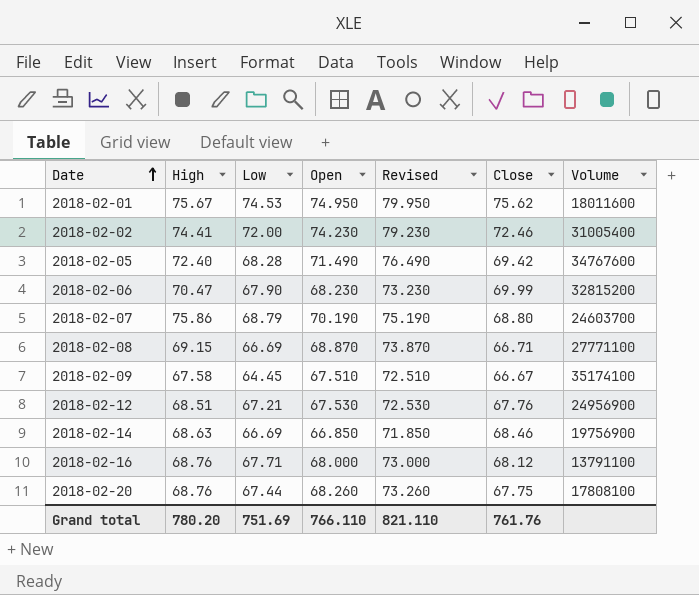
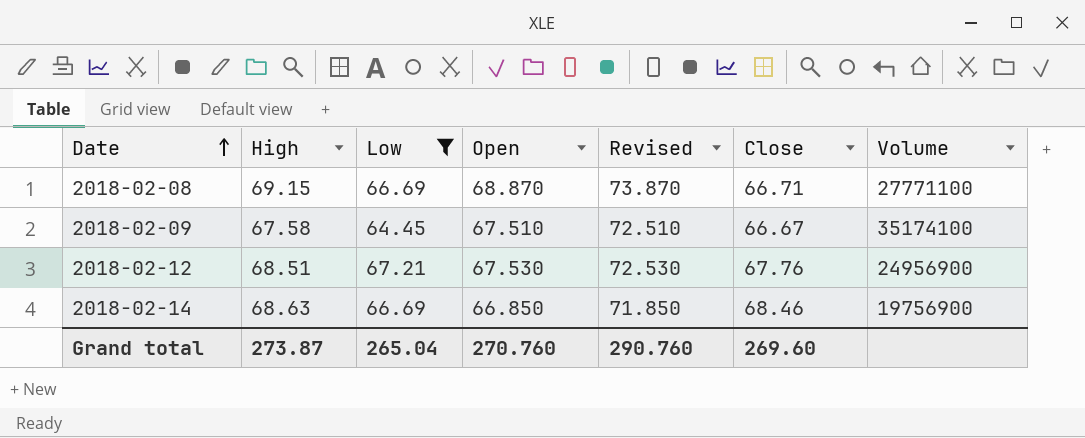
filter: none -> Low <= 67.21
Grand total | High: 780.20 -> 273.87
Grand total | Low: 751.69 -> 265.04
Grand total | Open: 766.110 -> 270.760
Grand total | Revised: 821.110 -> 290.760
Grand total | Close: 761.76 -> 269.60

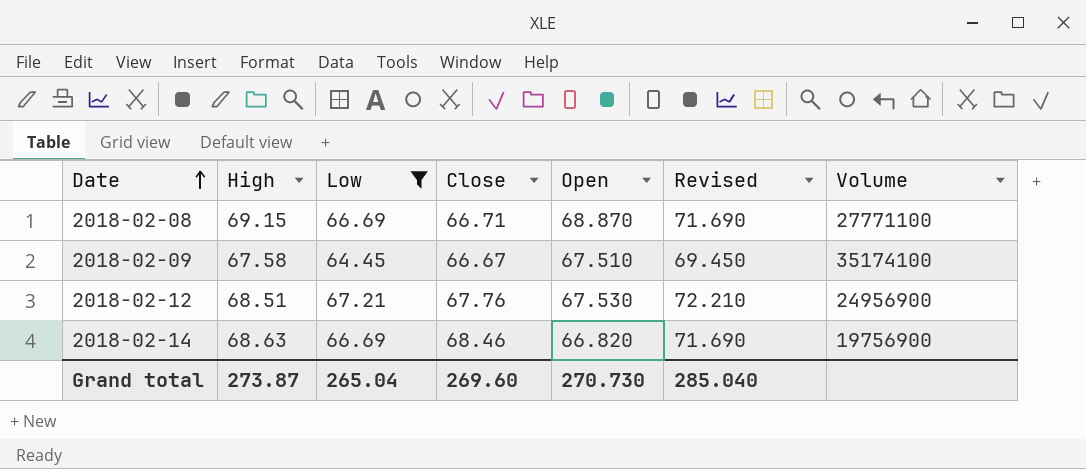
column Close | position: 6 -> 4
column Revised | formula: [Open] + 5 -> [Low] + 5
2018-02-14 | Open: 66.850 -> 66.820
Grand total | Open: 270.760 -> 270.730
Grand total | Revised: 290.760 -> 285.040

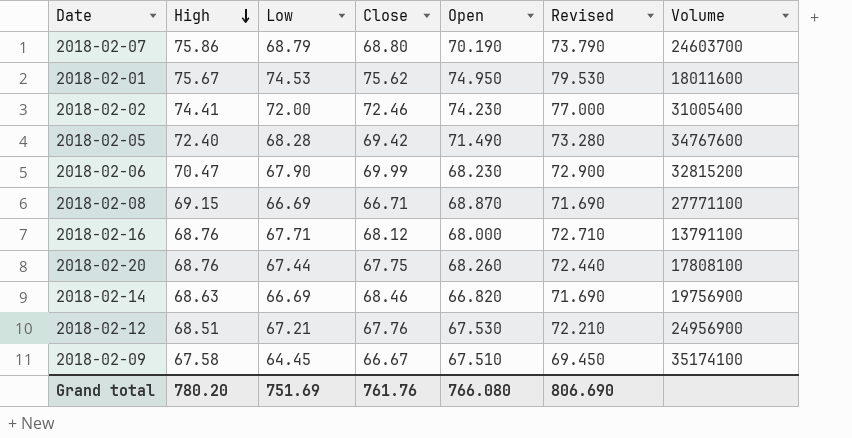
filter: Low <= 67.21 -> none
row order: Date ascending -> High descending
Grand total | High: 273.87 -> 780.20
Grand total | Low: 265.04 -> 751.69
Grand total | Close: 269.60 -> 761.76
Grand total | Open: 270.730 -> 766.080
Grand total | Revised: 285.040 -> 806.690

